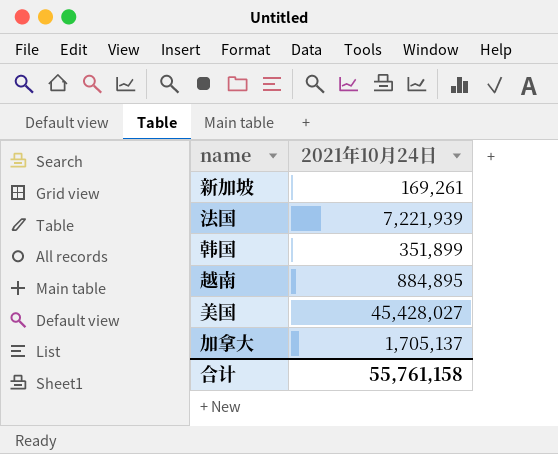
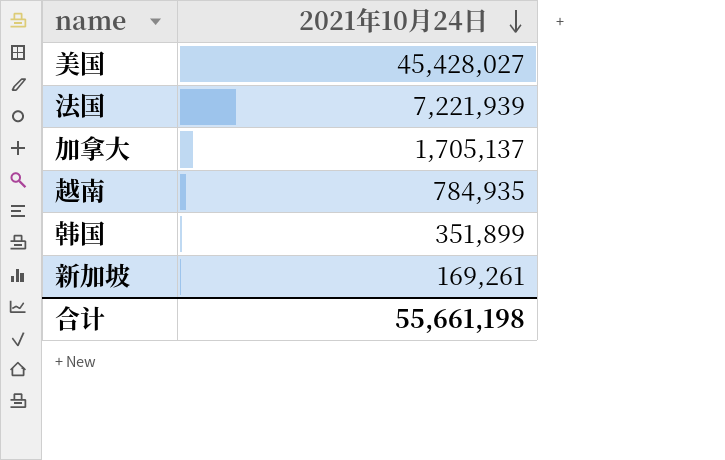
row order: none -> 2021年10月24日 descending
越南 | 2021年10月24日: 884,895 -> 784,935
合计 | 2021年10月24日: 55,761,158 -> 55,661,198

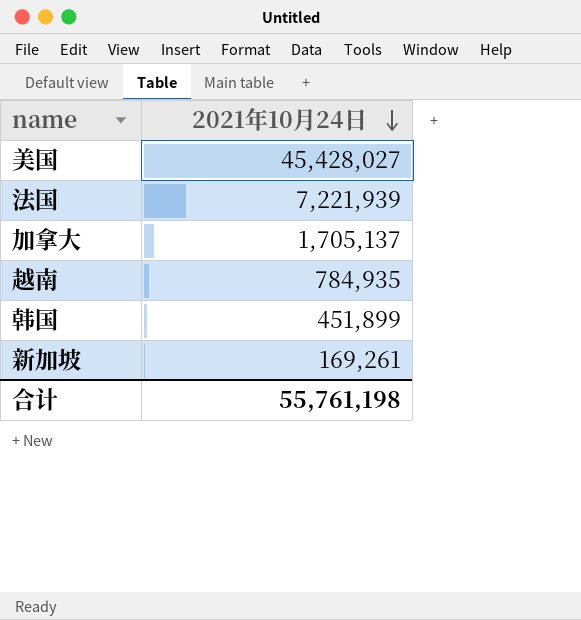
韩国 | 2021年10月24日: 351,899 -> 451,899
合计 | 2021年10月24日: 55,661,198 -> 55,761,198

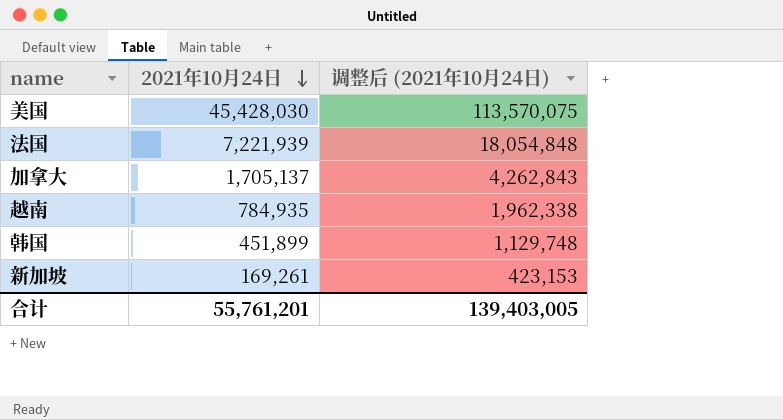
column 调整后 (2021年10月24日) | formula: none -> [2021年10月24日] * 2.5
美国 | 2021年10月24日: 45,428,027 -> 45,428,030
合计 | 2021年10月24日: 55,761,198 -> 55,761,201

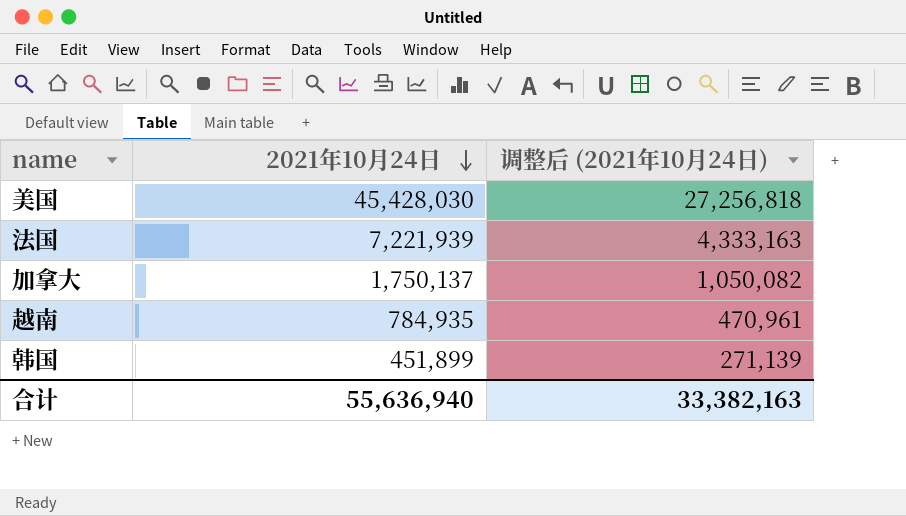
column 调整后 (2021年10月24日) | formula: [2021年10月24日] * 2.5 -> [2021年10月24日] * 0.6
row 新加坡: 169,261 | 423,153 -> none
加拿大 | 2021年10月24日: 1,705,137 -> 1,750,137
合计 | 2021年10月24日: 55,761,201 -> 55,636,940
合计 | 调整后 (2021年10月24日): 139,403,005 -> 33,382,163

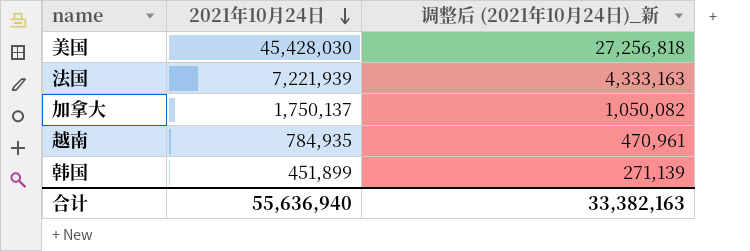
column name: 调整后 (2021年10月24日) -> 调整后 (2021年10月24日)_新

